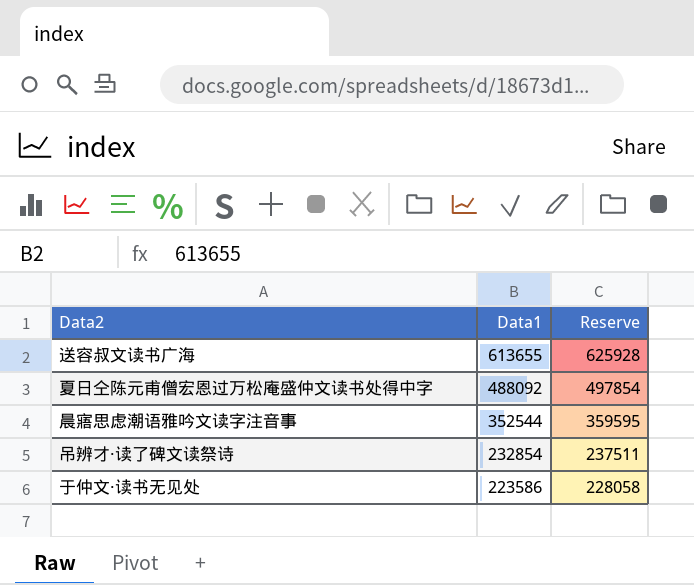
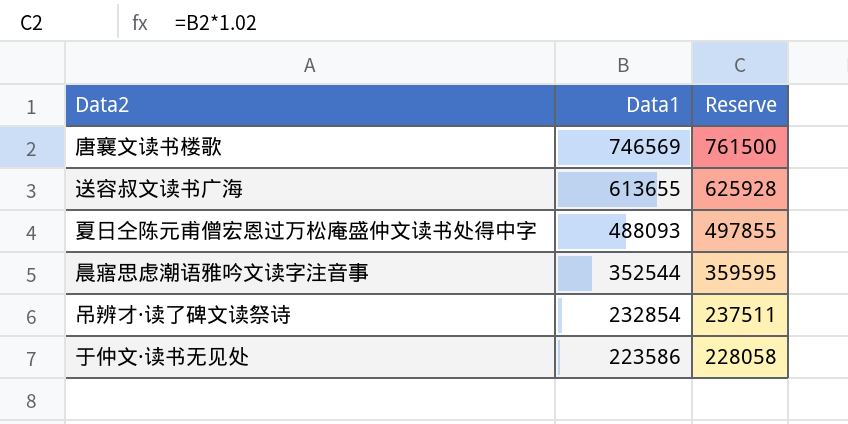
row 唐襄文读书楼歌: none -> 746569 | 761500
夏日仝陈元甫僧宏恩过万松庵盛仲文读书处得中字 | Data1: 488092 -> 488093
夏日仝陈元甫僧宏恩过万松庵盛仲文读书处得中字 | Reserve: 497854 -> 497855

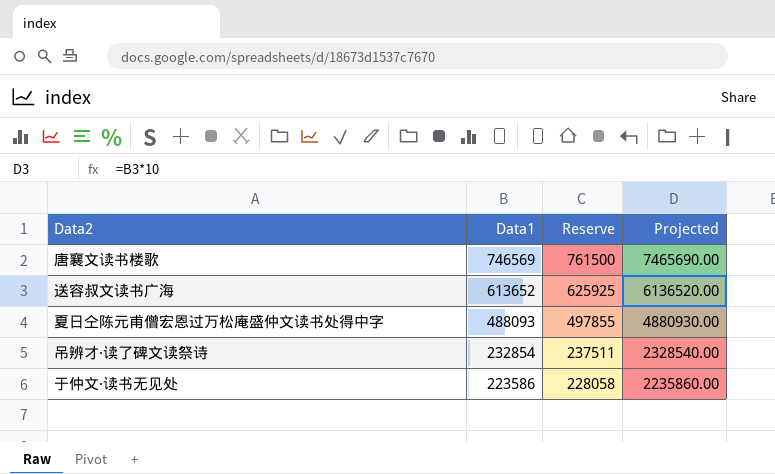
column Projected | formula: none -> [Data1] * 10
row 晨寤思虑潮语雅吟文读字注音事: 352544 | 359595 -> none
送容叔文读书广海 | Data1: 613655 -> 613652
送容叔文读书广海 | Reserve: 625928 -> 625925

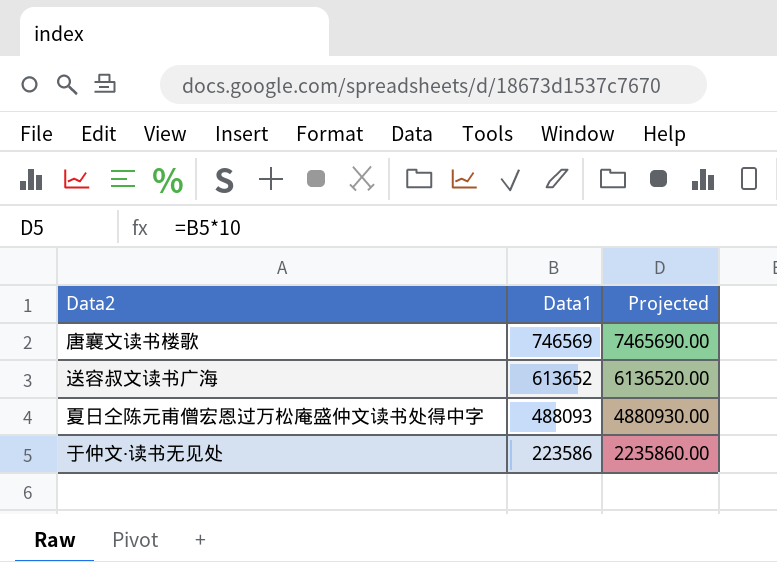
column Reserve | formula: [Data1] * 1.02 -> none
row 吊辨才·读了碑文读祭诗: 232854 | 237511 | 2328540.00 -> none

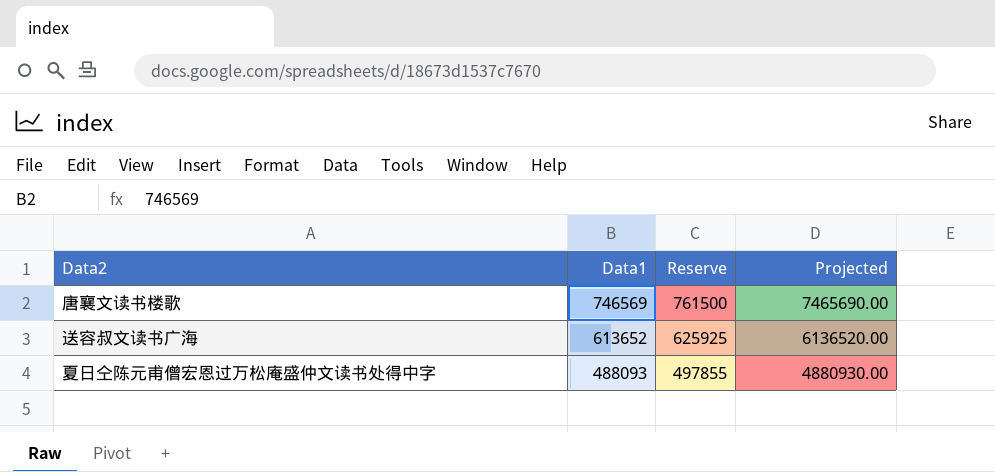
column Reserve | formula: none -> [Data1] * 1.02
row 于仲文·读书无见处: 223586 | 2235860.00 -> none

